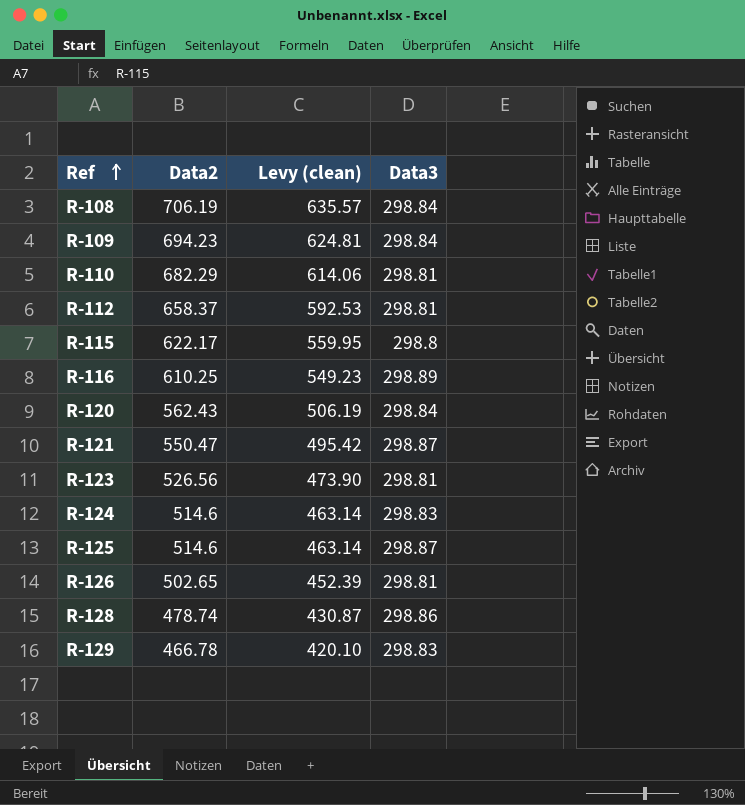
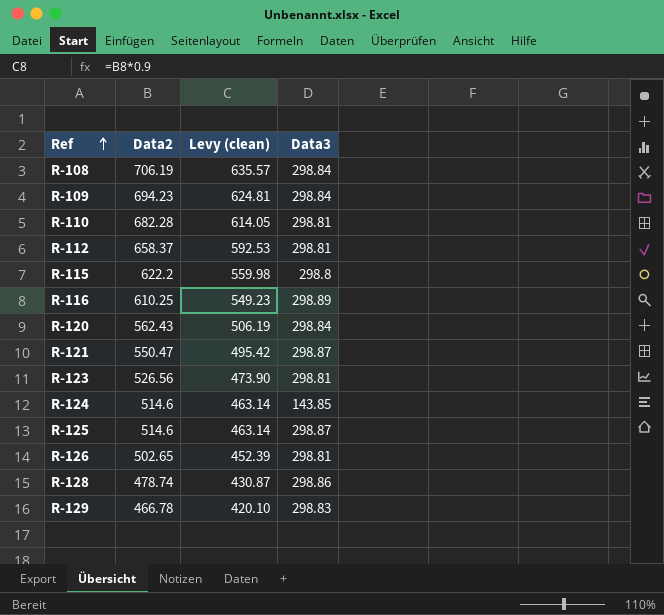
R-110 | Data2: 682.29 -> 682.28
R-110 | Levy (clean): 614.06 -> 614.05
R-115 | Data2: 622.17 -> 622.2
R-115 | Levy (clean): 559.95 -> 559.98
R-124 | Data3: 298.83 -> 143.85

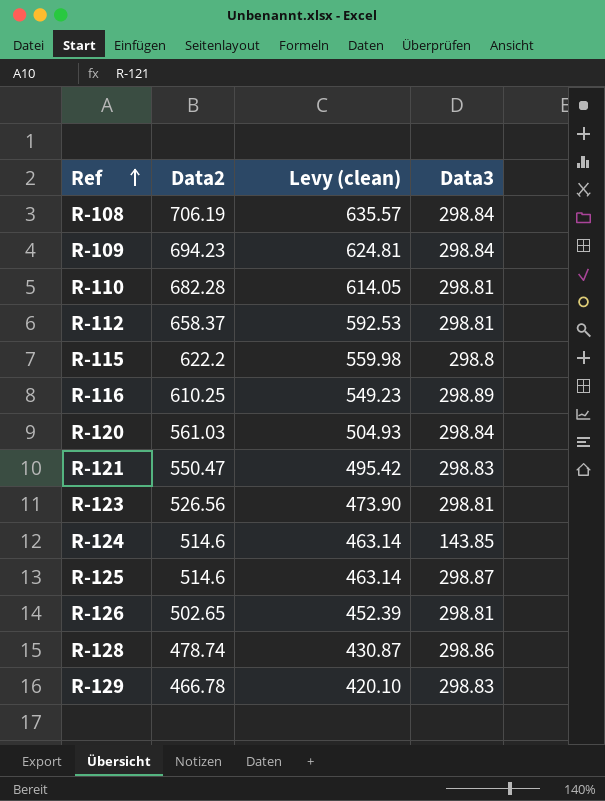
R-120 | Data2: 562.43 -> 561.03
R-120 | Levy (clean): 506.19 -> 504.93
R-121 | Data3: 298.87 -> 298.83

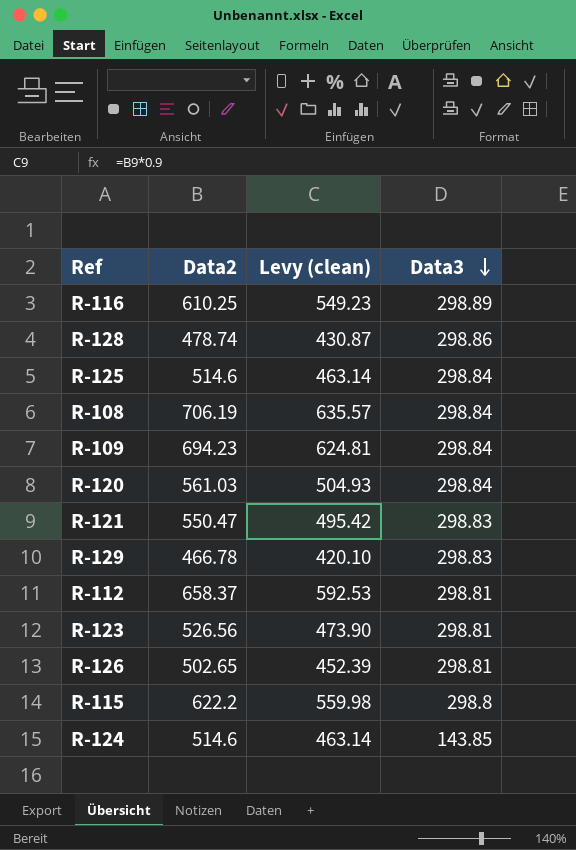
row order: Ref ascending -> Data3 descending
row R-110: 682.28 | 614.05 | 298.81 -> none
R-125 | Data3: 298.87 -> 298.84

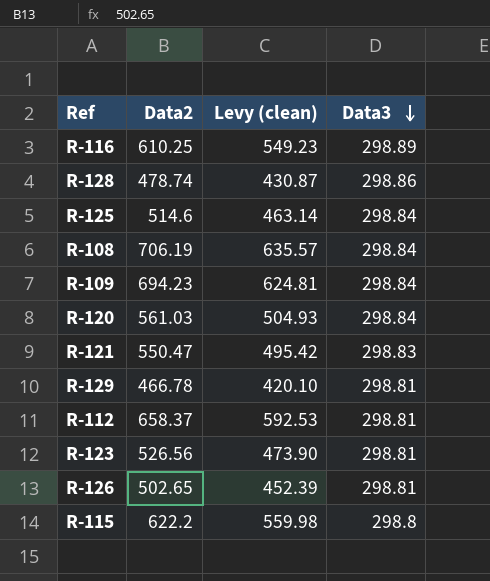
row R-124: 514.6 | 463.14 | 143.85 -> none
R-129 | Data3: 298.83 -> 298.81

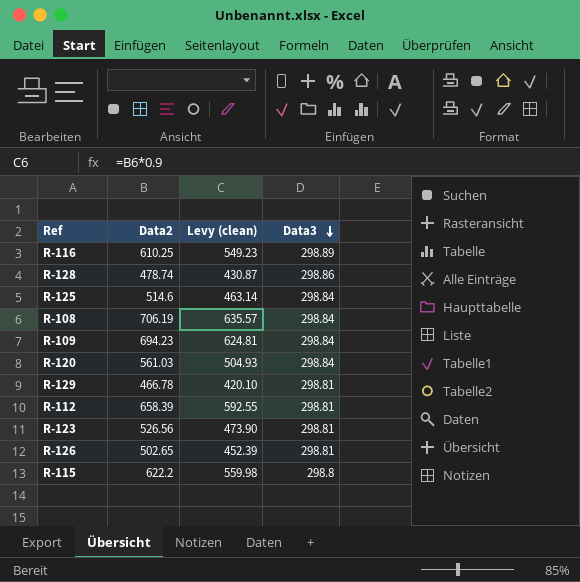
row R-121: 550.47 | 495.42 | 298.83 -> none
R-112 | Data2: 658.37 -> 658.39
R-112 | Levy (clean): 592.53 -> 592.55

